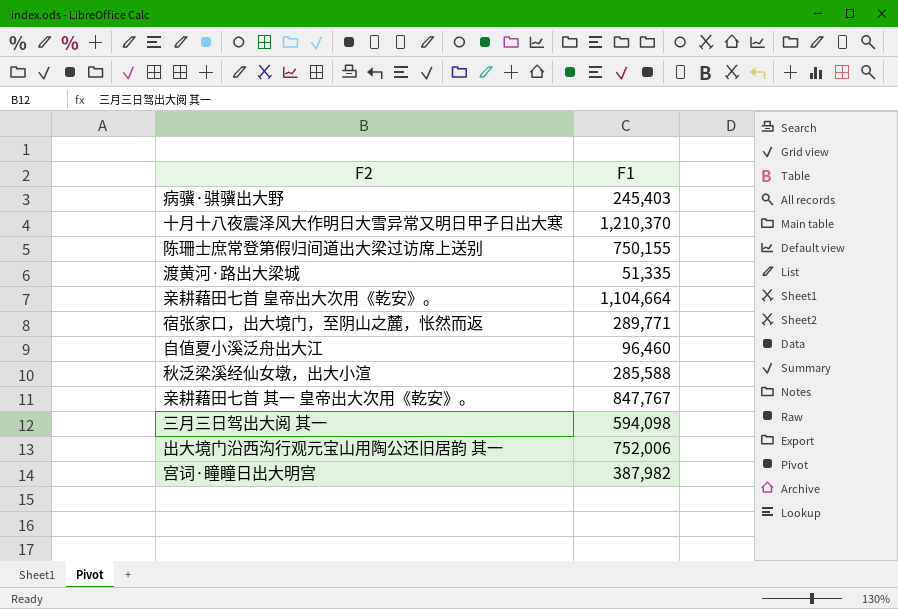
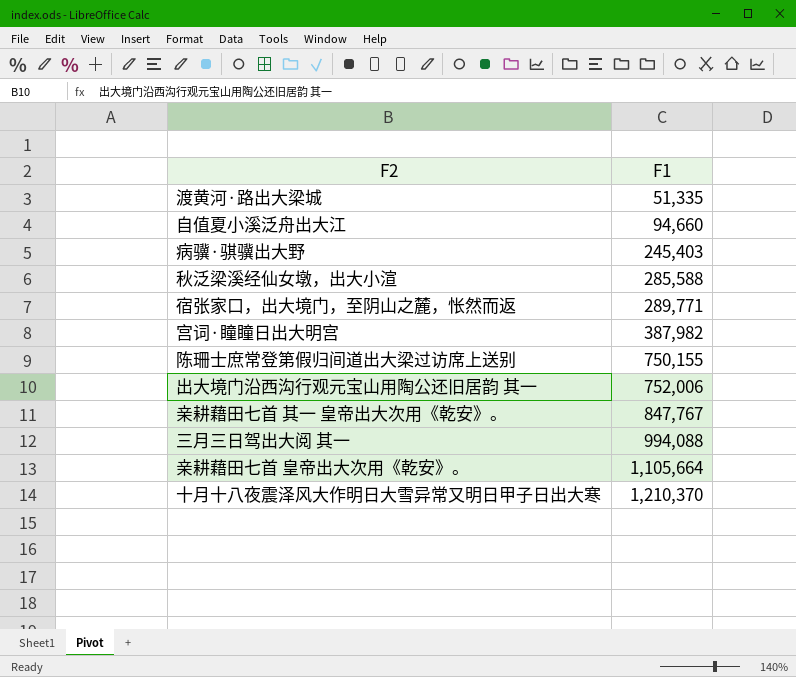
row order: none -> F1 ascending
自值夏小溪泛舟出大江 | F1: 96,460 -> 94,660
三月三日驾出大阅 其一 | F1: 594,098 -> 994,088
亲耕藉田七首 皇帝出大次用《乾安》。 | F1: 1,104,664 -> 1,105,664

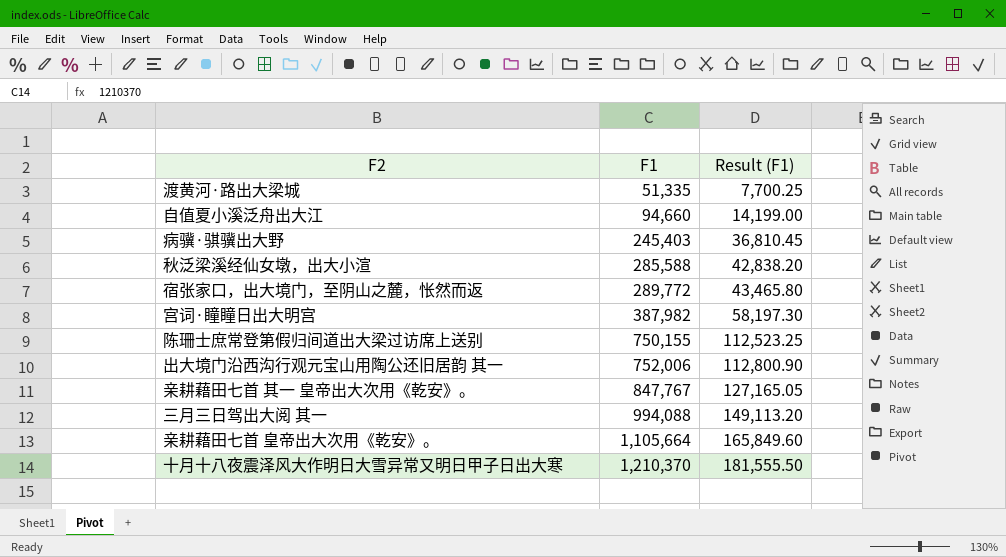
column Result (F1) | formula: none -> [F1] * 0.15
宿张家口，出大境门，至阴山之麓，怅然而返 | F1: 289,771 -> 289,772

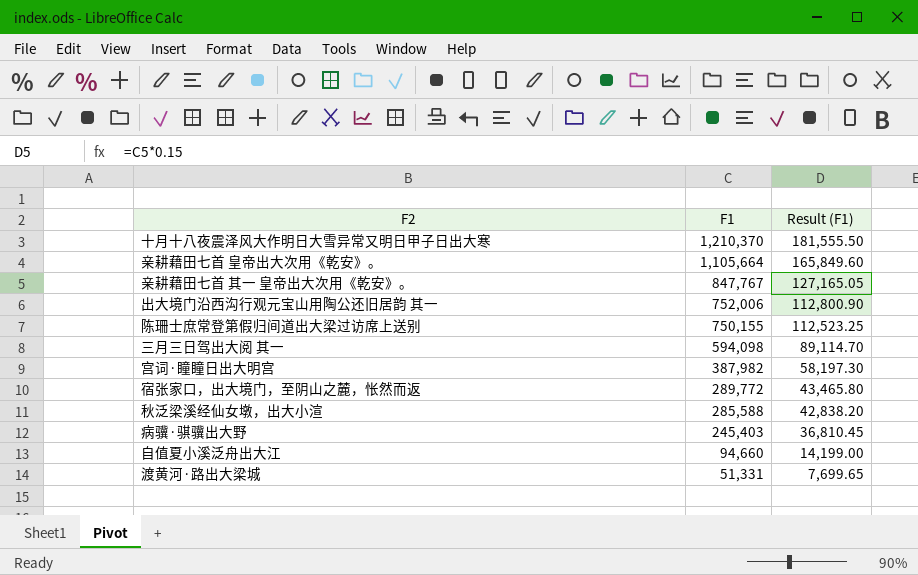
row order: F1 ascending -> F1 descending
三月三日驾出大阅 其一 | F1: 994,088 -> 594,098
三月三日驾出大阅 其一 | Result (F1): 149,113.20 -> 89,114.70
渡黄河·路出大梁城 | F1: 51,335 -> 51,331
渡黄河·路出大梁城 | Result (F1): 7,700.25 -> 7,699.65

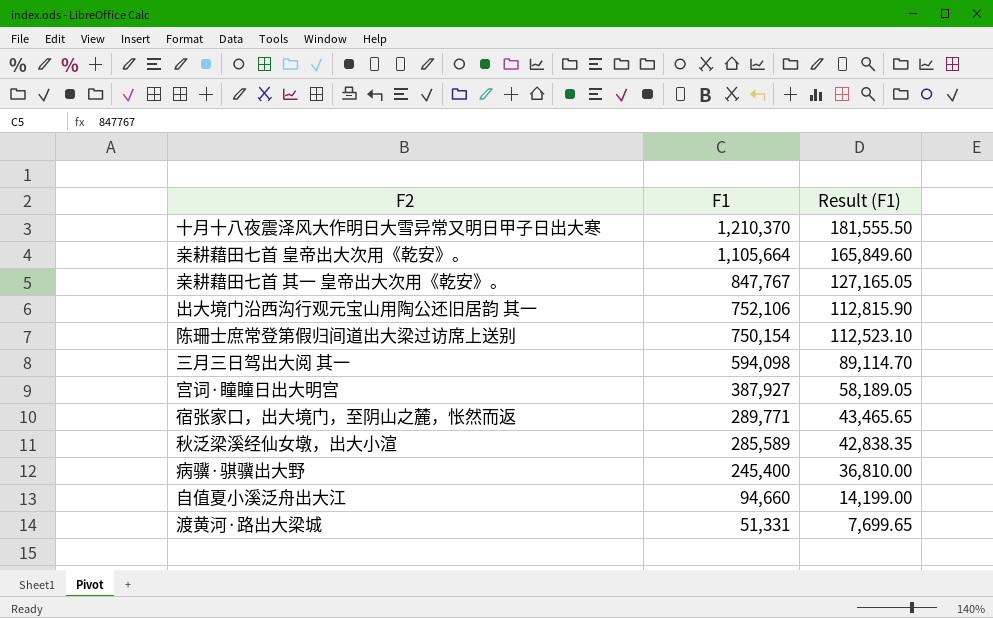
出大境门沿西沟行观元宝山用陶公还旧居韵 其一 | F1: 752,006 -> 752,106
出大境门沿西沟行观元宝山用陶公还旧居韵 其一 | Result (F1): 112,800.90 -> 112,815.90
陈珊士庶常登第假归间道出大梁过访席上送别 | F1: 750,155 -> 750,154
陈珊士庶常登第假归间道出大梁过访席上送别 | Result (F1): 112,523.25 -> 112,523.10
宫词·瞳瞳日出大明宫 | F1: 387,982 -> 387,927
宫词·瞳瞳日出大明宫 | Result (F1): 58,197.30 -> 58,189.05
宿张家口，出大境门，至阴山之麓，怅然而返 | F1: 289,772 -> 289,771
宿张家口，出大境门，至阴山之麓，怅然而返 | Result (F1): 43,465.80 -> 43,465.65
秋泛梁溪经仙女墩，出大小渲 | F1: 285,588 -> 285,589
秋泛梁溪经仙女墩，出大小渲 | Result (F1): 42,838.20 -> 42,838.35
病骥·骐骥出大野 | F1: 245,403 -> 245,400
病骥·骐骥出大野 | Result (F1): 36,810.45 -> 36,810.00

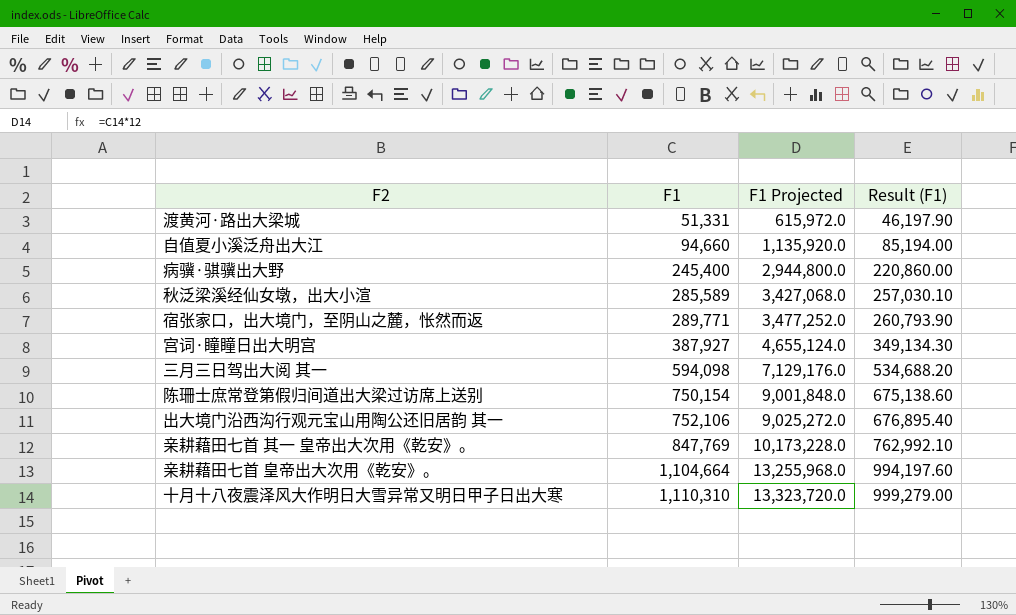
row order: F1 descending -> F1 ascending
column F1 Projected | formula: none -> [F1] * 12
column Result (F1) | formula: [F1] * 0.15 -> [F1] * 0.9
亲耕藉田七首 其一 皇帝出大次用《乾安》。 | F1: 847,767 -> 847,769
亲耕藉田七首 皇帝出大次用《乾安》。 | F1: 1,105,664 -> 1,104,664
十月十八夜震泽风大作明日大雪异常又明日甲子日出大寒 | F1: 1,210,370 -> 1,110,310

